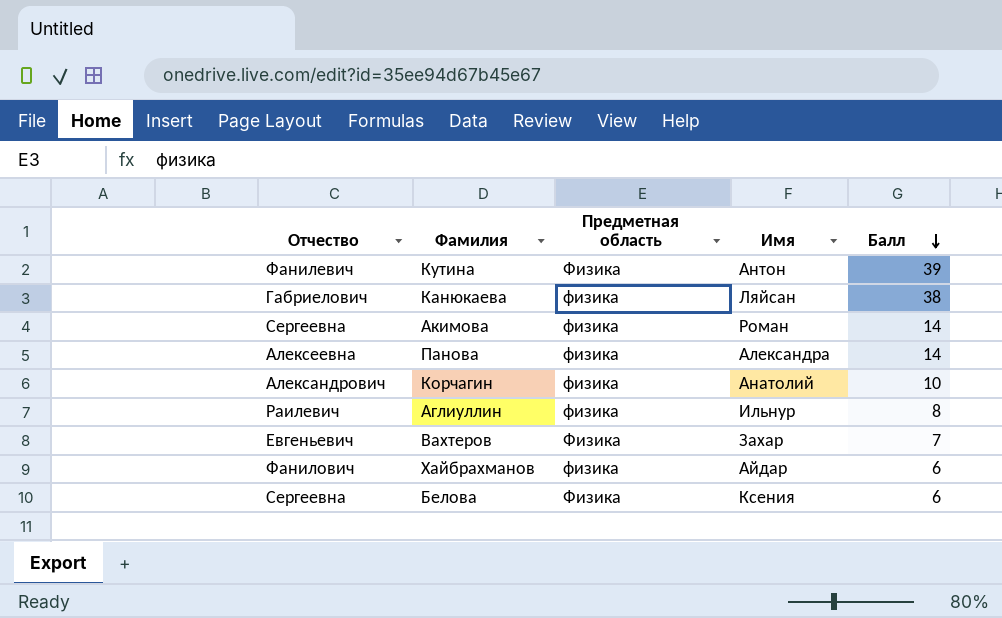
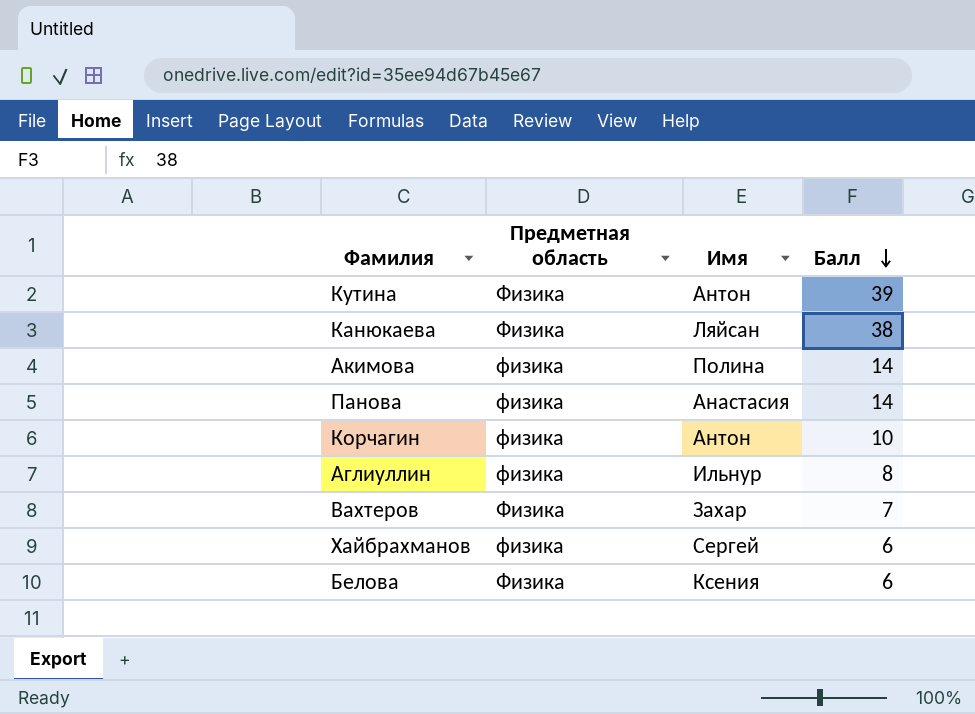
column Отчество | position: 1 -> none
Канюкаева | Предметная область: физика -> Физика
Акимова | Имя: Роман -> Полина
Панова | Имя: Александра -> Анастасия
Корчагин | Имя: Анатолий -> Антон
Хайбрахманов | Имя: Айдар -> Сергей

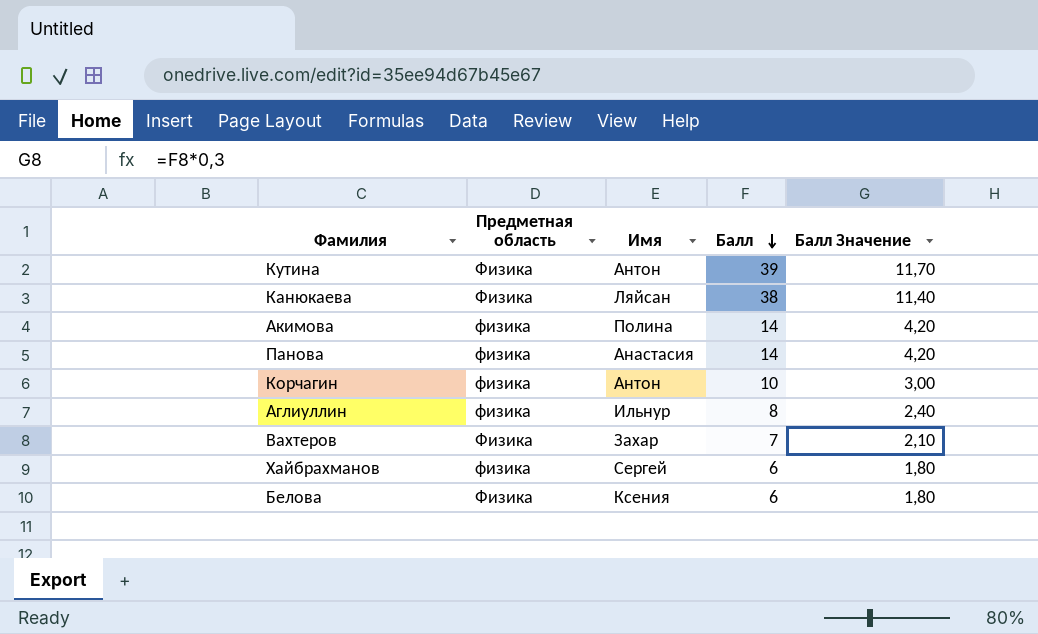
column Балл Значение | formula: none -> [Балл] * 0,3

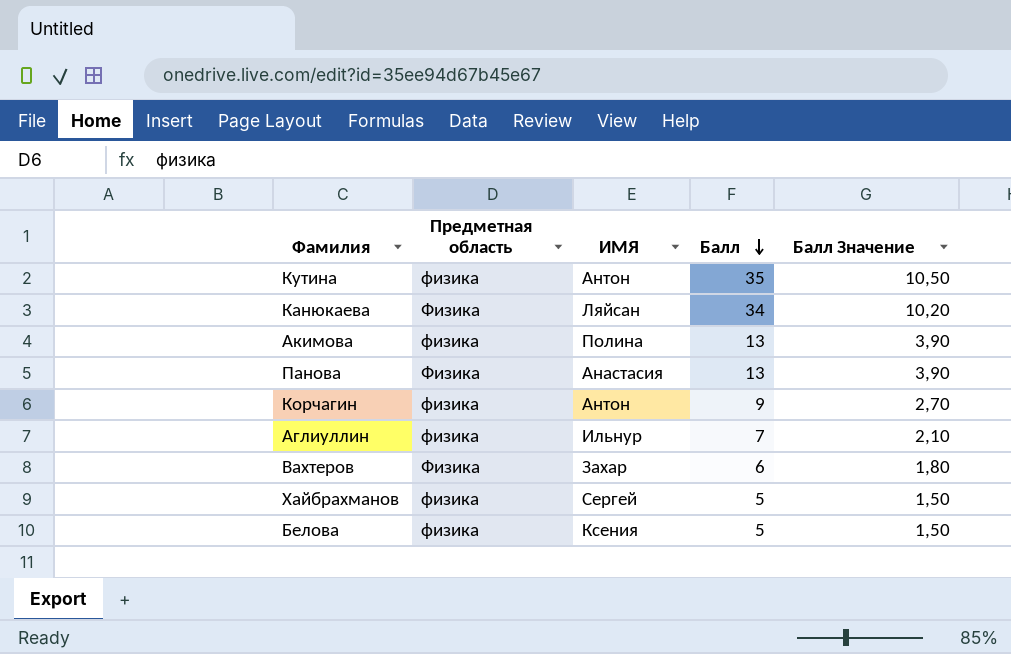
column name: Имя -> ИМЯ
Кутина | Предметная область: Физика -> физика
Кутина | Балл: 39 -> 35
Кутина | Балл Значение: 11,70 -> 10,50
Канюкаева | Балл: 38 -> 34
Канюкаева | Балл Значение: 11,40 -> 10,20
Акимова | Балл: 14 -> 13
Акимова | Балл Значение: 4,20 -> 3,90
Панова | Предметная область: физика -> Физика
Панова | Балл: 14 -> 13
Панова | Балл Значение: 4,20 -> 3,90
Корчагин | Балл: 10 -> 9
Корчагин | Балл Значение: 3,00 -> 2,70
Аглиуллин | Балл: 8 -> 7
Аглиуллин | Балл Значение: 2,40 -> 2,10
Вахтеров | Балл: 7 -> 6
Вахтеров | Балл Значение: 2,10 -> 1,80
Хайбрахманов | Балл: 6 -> 5
Хайбрахманов | Балл Значение: 1,80 -> 1,50
Белова | Предметная область: Физика -> физика
Белова | Балл: 6 -> 5
Белова | Балл Значение: 1,80 -> 1,50

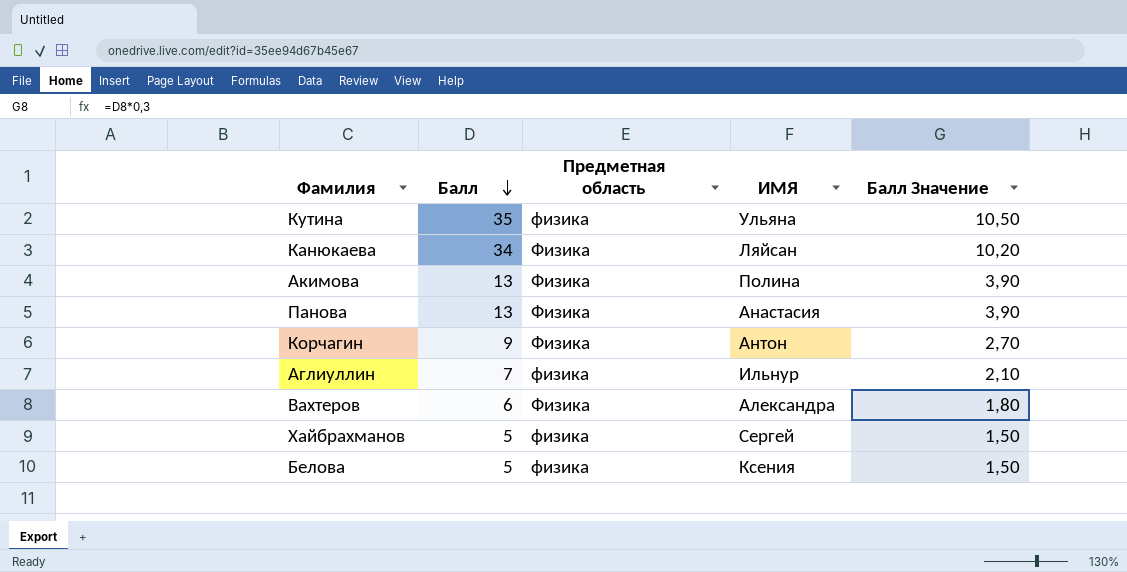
column Балл | position: 4 -> 2
Кутина | ИМЯ: Антон -> Ульяна
Акимова | Предметная область: физика -> Физика
Корчагин | Предметная область: физика -> Физика
Вахтеров | ИМЯ: Захар -> Александра

